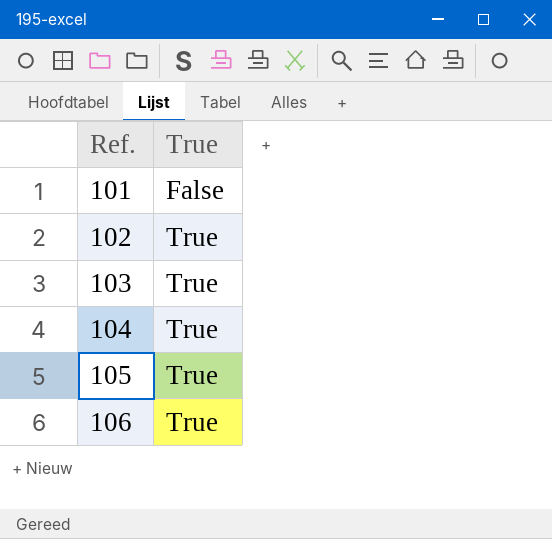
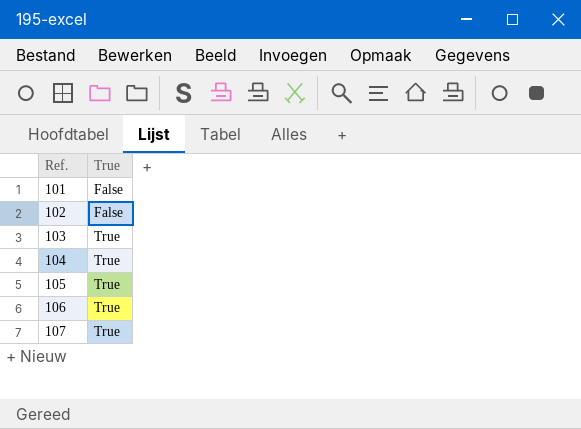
102 | True: True -> False
row 107: none -> True

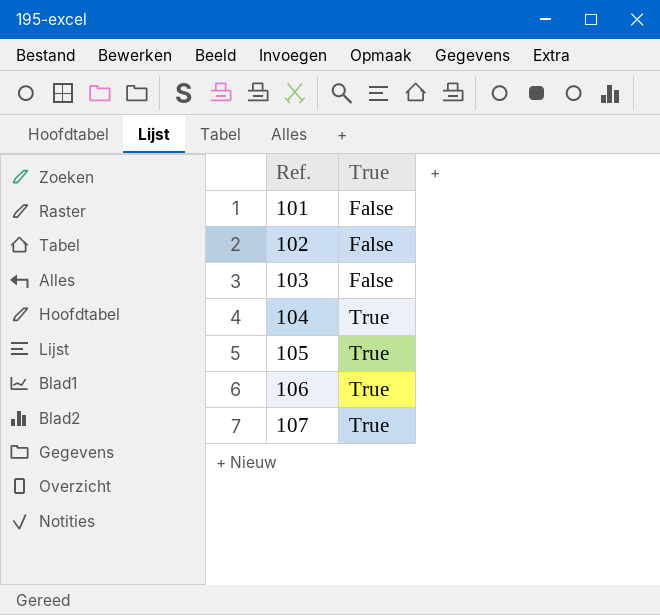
103 | True: True -> False

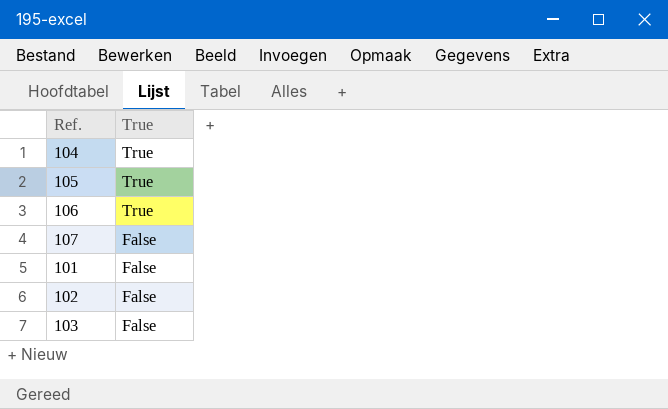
row order: Ref. ascending -> True descending
107 | True: True -> False

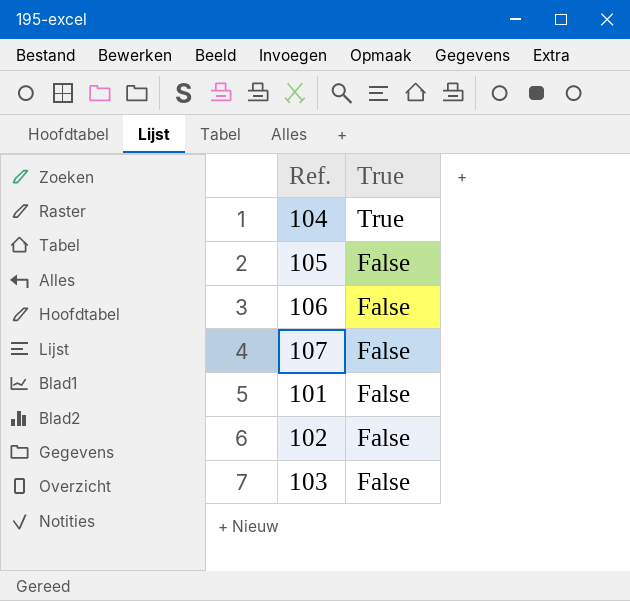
105 | True: True -> False
106 | True: True -> False

